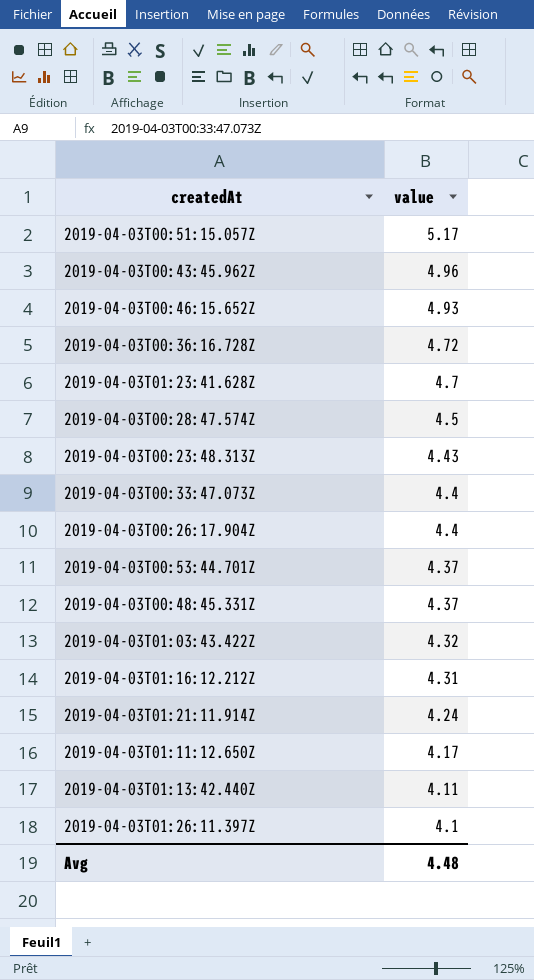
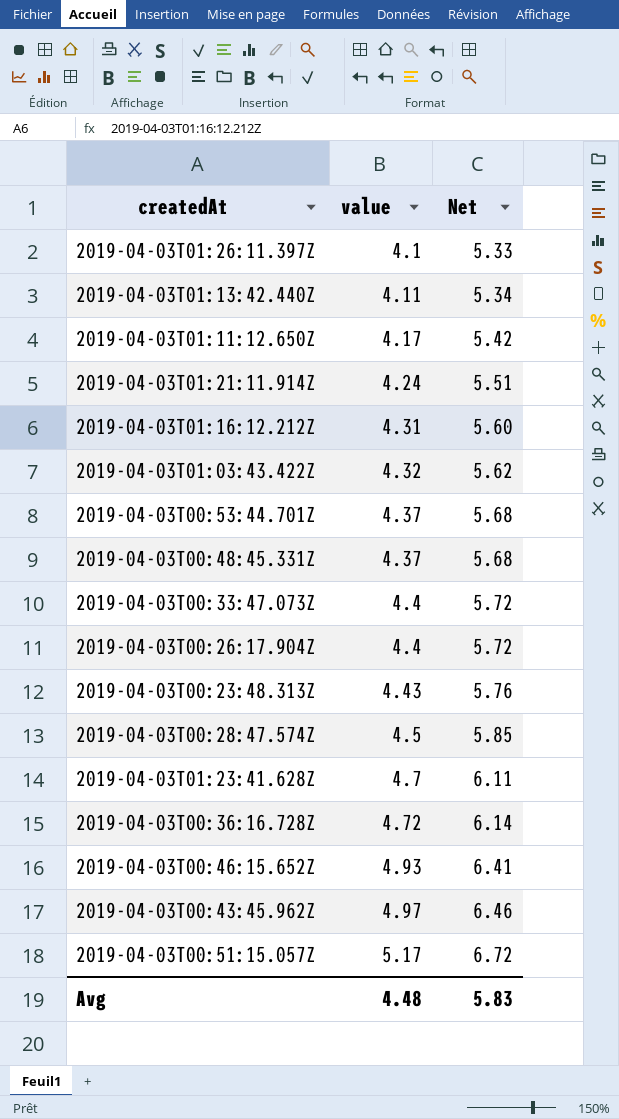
row order: value descending -> value ascending
column Net | formula: none -> [value] * 1.3
2019-04-03T00:43:45.962Z | value: 4.96 -> 4.97

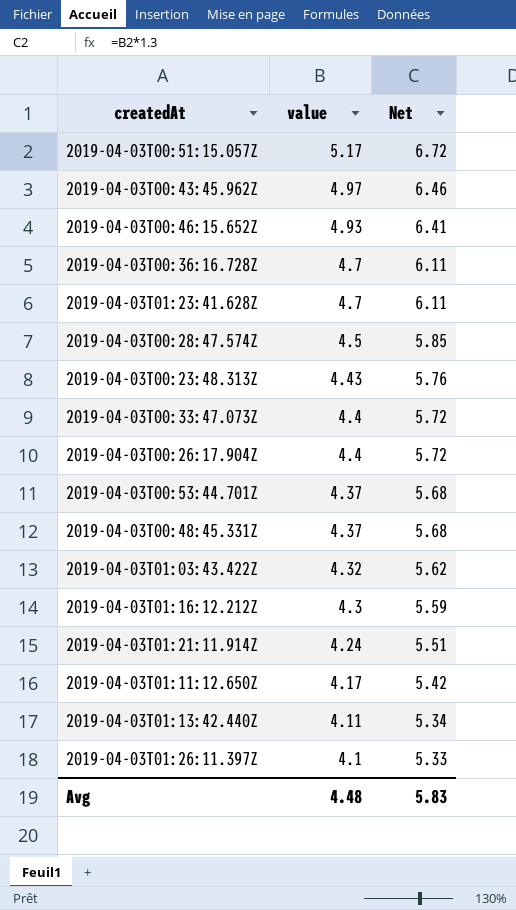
row order: value ascending -> value descending
2019-04-03T00:36:16.728Z | value: 4.72 -> 4.7
2019-04-03T00:36:16.728Z | Net: 6.14 -> 6.11
2019-04-03T01:16:12.212Z | value: 4.31 -> 4.3
2019-04-03T01:16:12.212Z | Net: 5.60 -> 5.59

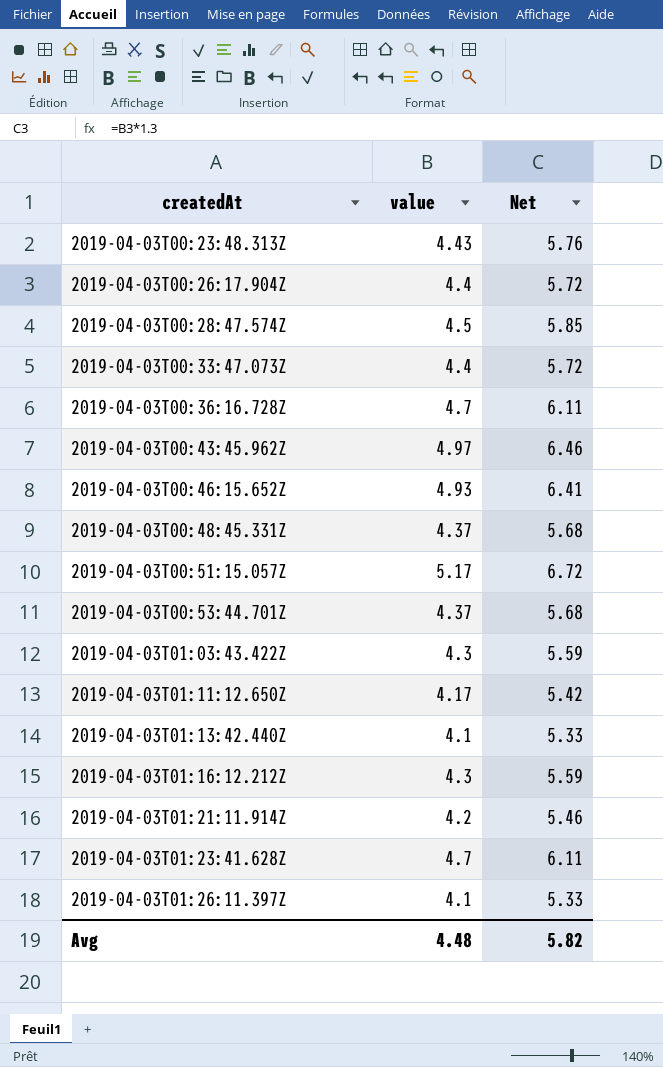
row order: value descending -> createdAt ascending
2019-04-03T01:03:43.422Z | value: 4.32 -> 4.3
2019-04-03T01:03:43.422Z | Net: 5.62 -> 5.59
2019-04-03T01:13:42.440Z | value: 4.11 -> 4.1
2019-04-03T01:13:42.440Z | Net: 5.34 -> 5.33
2019-04-03T01:21:11.914Z | value: 4.24 -> 4.2
2019-04-03T01:21:11.914Z | Net: 5.51 -> 5.46
Avg | Net: 5.83 -> 5.82

